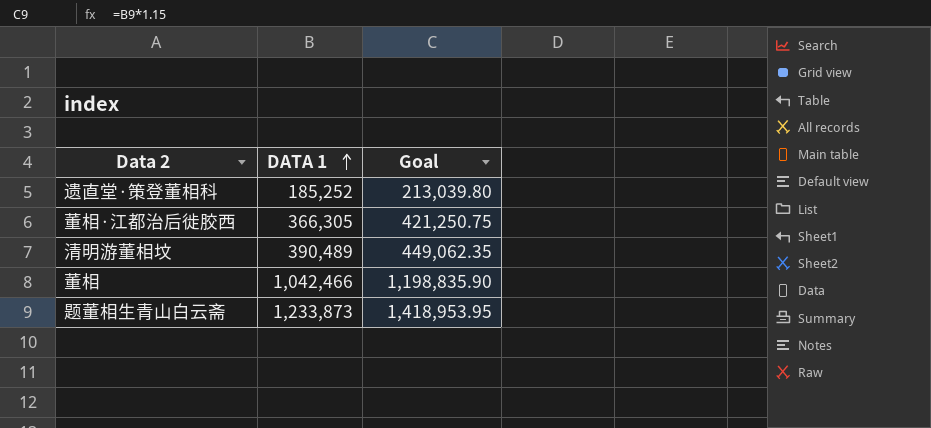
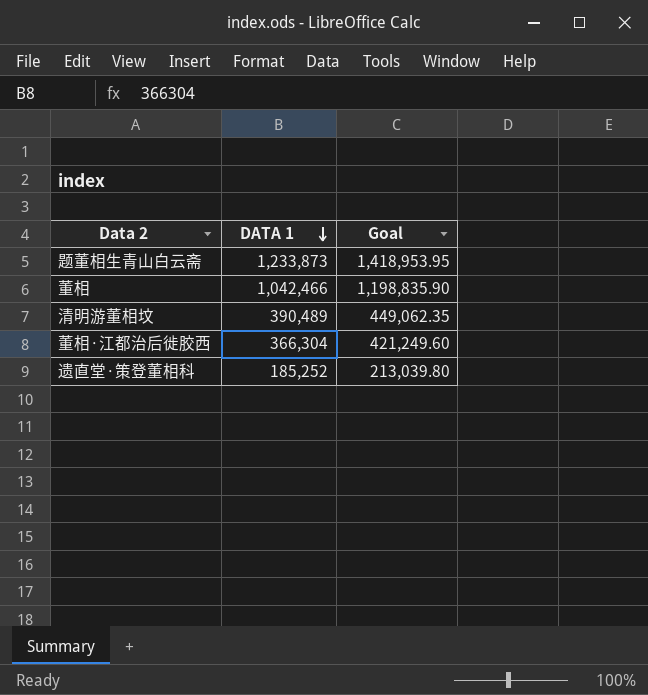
row order: DATA 1 ascending -> DATA 1 descending
董相·江都治后徙胶西 | DATA 1: 366,305 -> 366,304
董相·江都治后徙胶西 | Goal: 421,250.75 -> 421,249.60

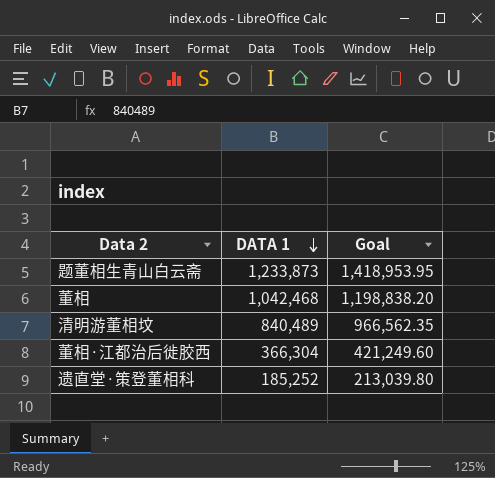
董相 | DATA 1: 1,042,466 -> 1,042,468
董相 | Goal: 1,198,835.90 -> 1,198,838.20
清明游董相坟 | DATA 1: 390,489 -> 840,489
清明游董相坟 | Goal: 449,062.35 -> 966,562.35

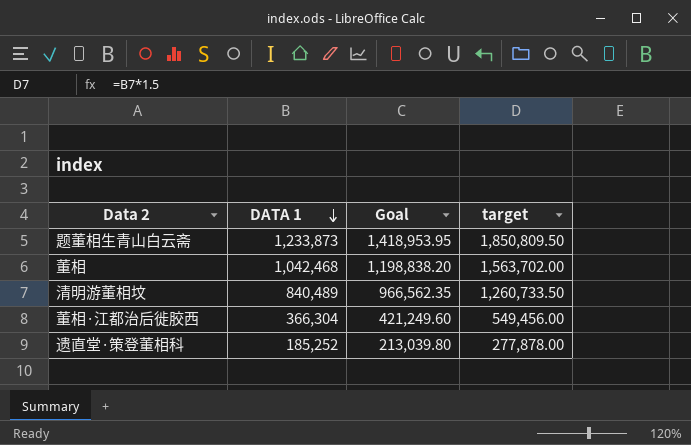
column target | formula: none -> [DATA 1] * 1.5

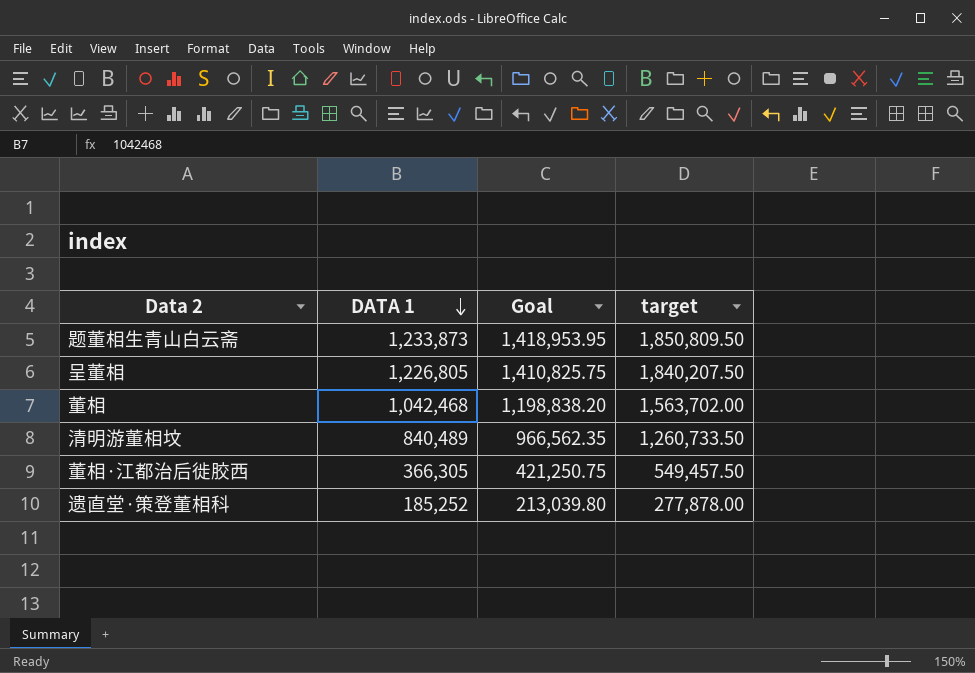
row 呈董相: none -> 1,226,805 | 1,410,825.75 | 1,840,207.50
董相·江都治后徙胶西 | DATA 1: 366,304 -> 366,305
董相·江都治后徙胶西 | Goal: 421,249.60 -> 421,250.75
董相·江都治后徙胶西 | target: 549,456.00 -> 549,457.50

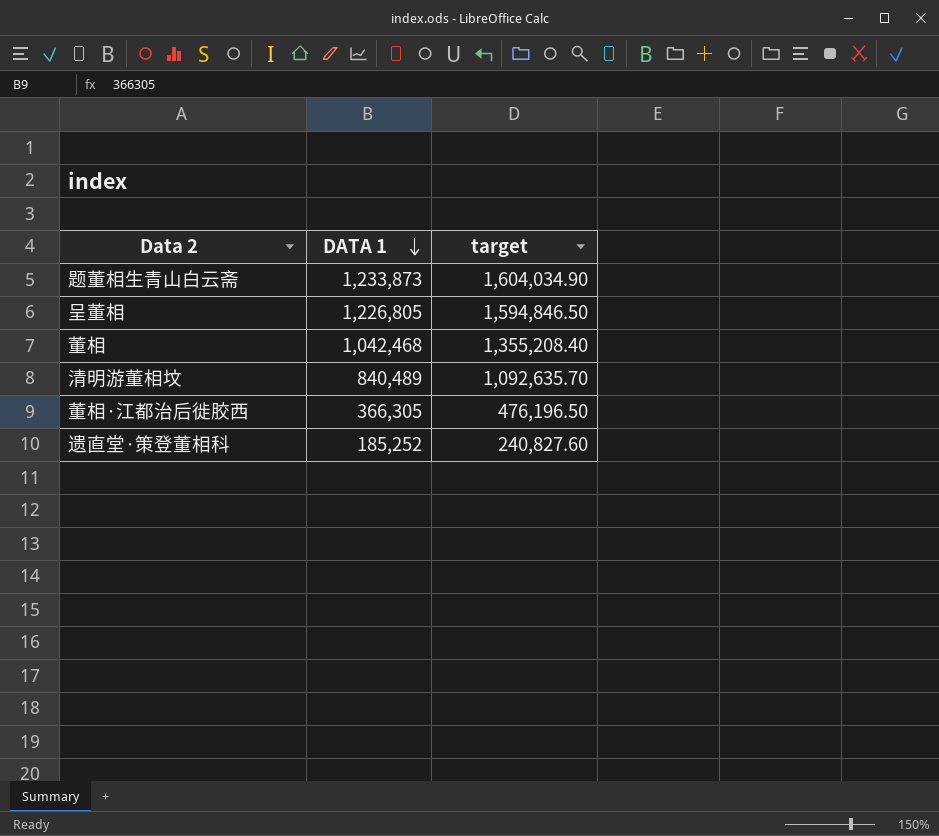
column Goal | formula: [DATA 1] * 1.15 -> none
column target | formula: [DATA 1] * 1.5 -> [DATA 1] * 1.3

